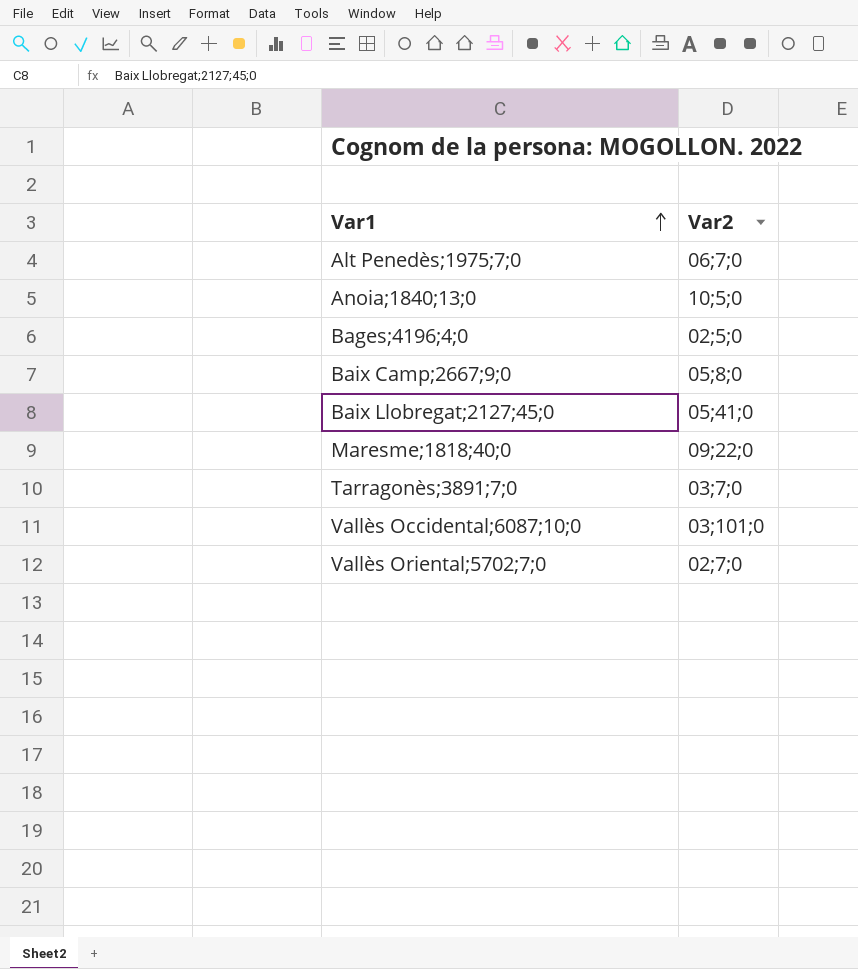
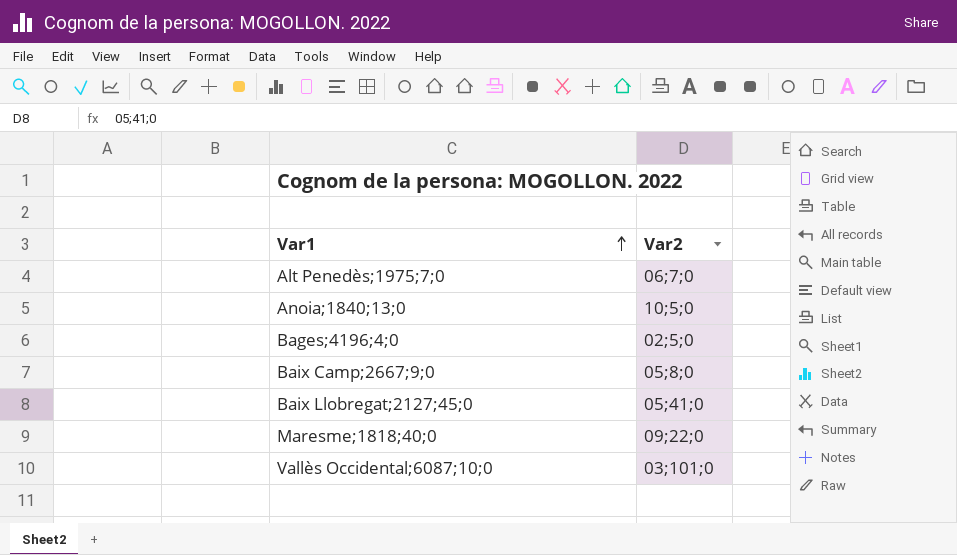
row Tarragonès;3891;7;0: 03;7;0 -> none
row Vallès Oriental;5702;7;0: 02;7;0 -> none

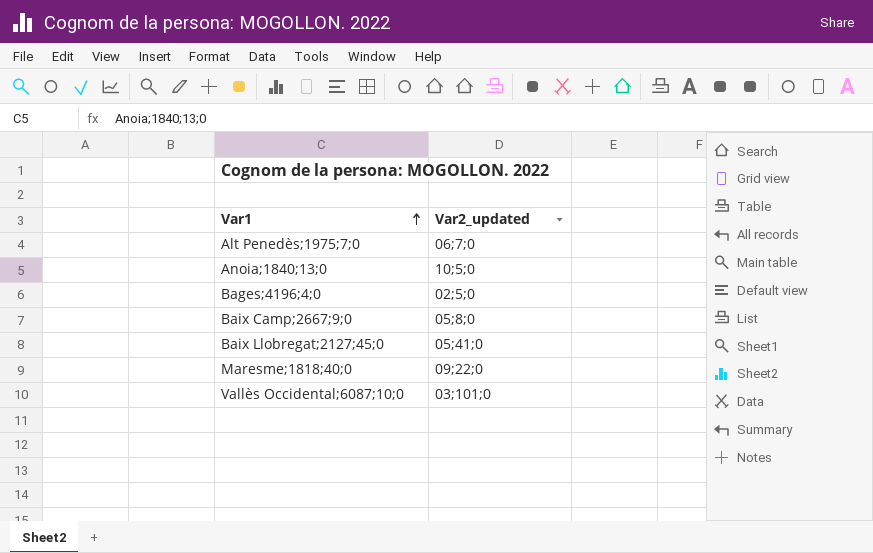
column name: Var2 -> Var2_updated

